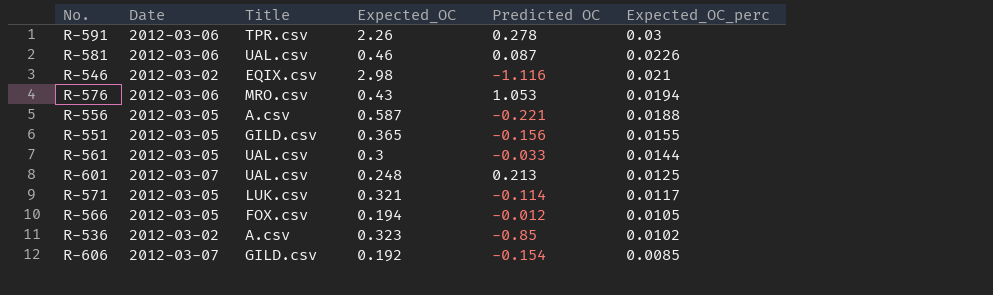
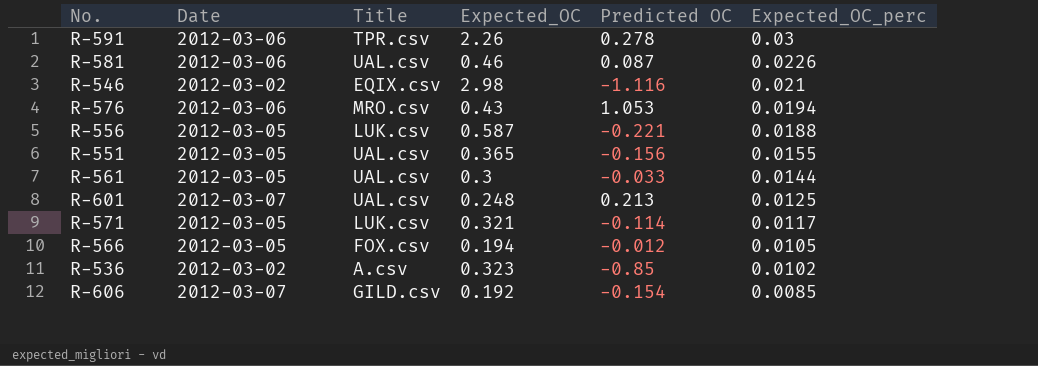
R-556 | Title: A.csv -> LUK.csv
R-551 | Title: GILD.csv -> UAL.csv

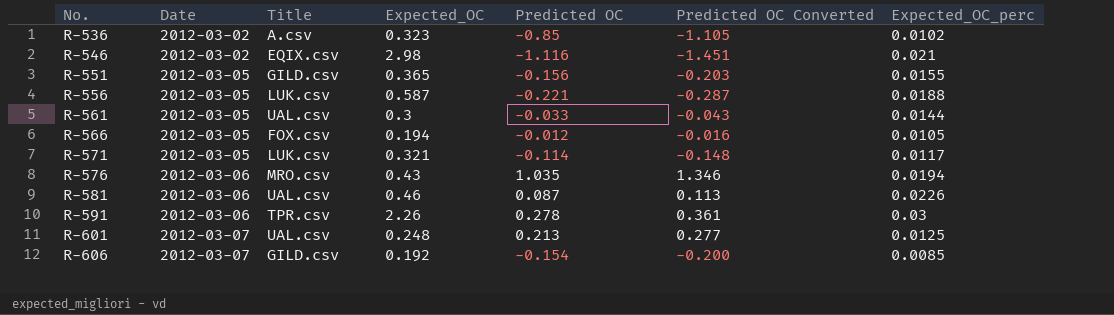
row order: Expected_OC_perc descending -> No. ascending
column Predicted OC Converted | formula: none -> [Predicted OC] * 1.3
R-551 | Title: UAL.csv -> GILD.csv
R-576 | Predicted OC: 1.053 -> 1.035

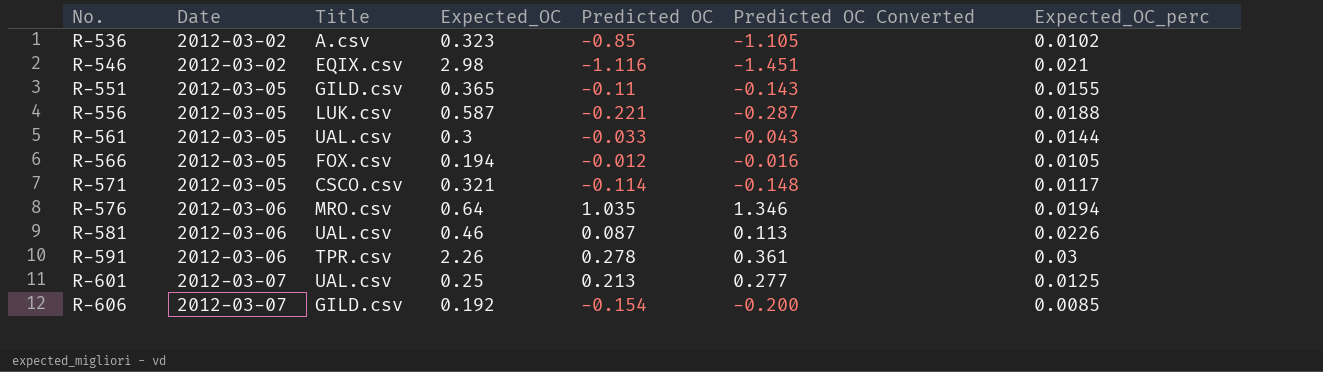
R-551 | Predicted OC: -0.156 -> -0.11
R-551 | Predicted OC Converted: -0.203 -> -0.143
R-571 | Title: LUK.csv -> CSCO.csv
R-576 | Expected_OC: 0.43 -> 0.64
R-601 | Expected_OC: 0.248 -> 0.25

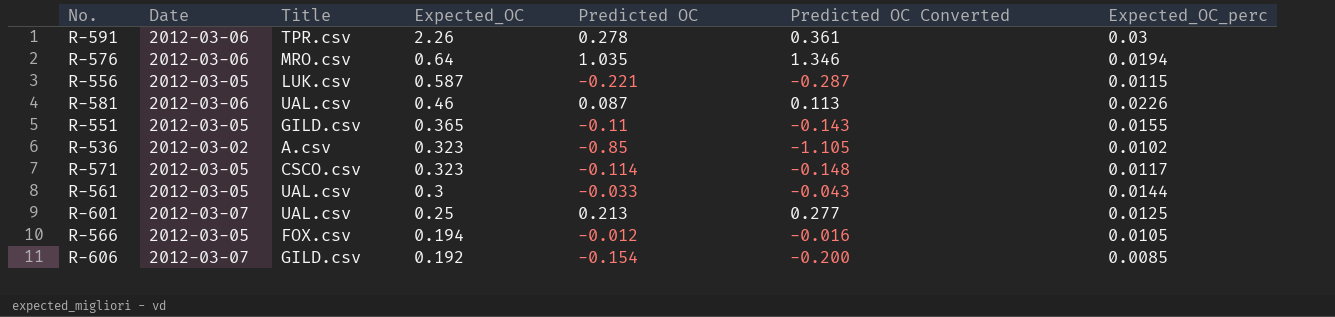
row order: No. ascending -> Expected_OC descending
row R-546: 2012-03-02 | EQIX.csv | 2.98 | -1.116 | -1.451 | 0.021 -> none
R-556 | Expected_OC_perc: 0.0188 -> 0.0115
R-571 | Expected_OC: 0.321 -> 0.323

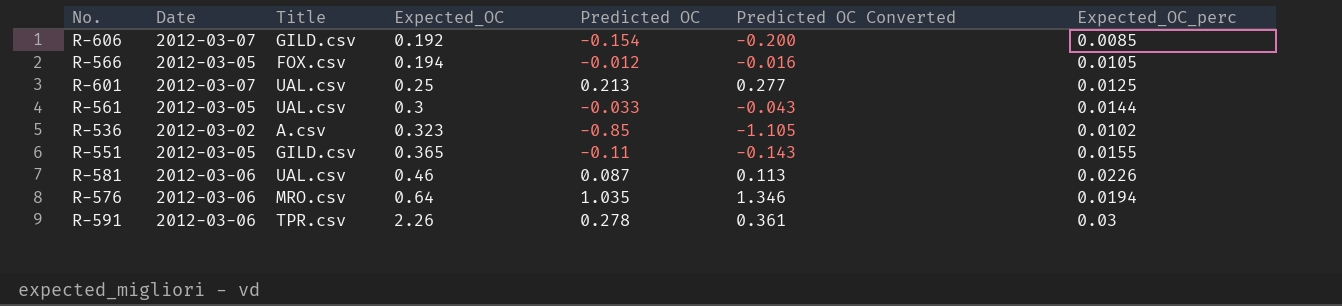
row order: Expected_OC descending -> Expected_OC ascending
row R-556: 2012-03-05 | LUK.csv | 0.587 | -0.221 | -0.287 | 0.0115 -> none
row R-571: 2012-03-05 | CSCO.csv | 0.323 | -0.114 | -0.148 | 0.0117 -> none

